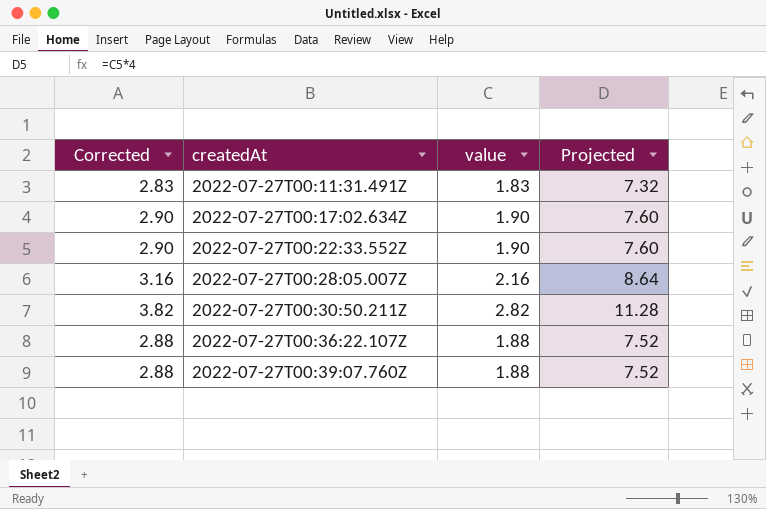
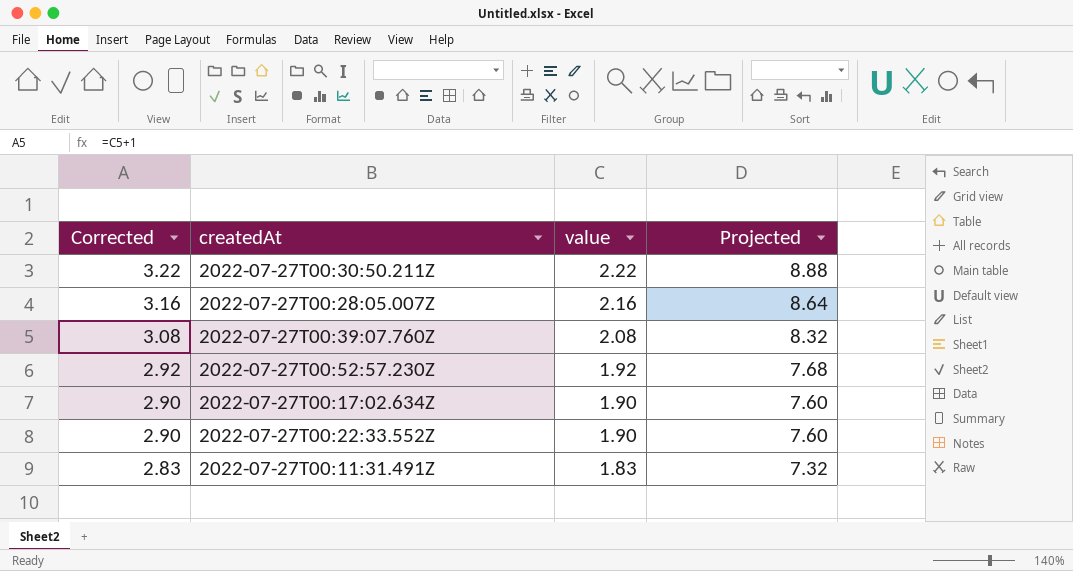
row order: createdAt ascending -> Corrected descending
row 2022-07-27T00:36:22.107Z: 2.88 | 1.88 | 7.52 -> none
2022-07-27T00:30:50.211Z | Corrected: 3.82 -> 3.22
2022-07-27T00:30:50.211Z | value: 2.82 -> 2.22
2022-07-27T00:30:50.211Z | Projected: 11.28 -> 8.88
2022-07-27T00:39:07.760Z | Corrected: 2.88 -> 3.08
2022-07-27T00:39:07.760Z | value: 1.88 -> 2.08
2022-07-27T00:39:07.760Z | Projected: 7.52 -> 8.32
row 2022-07-27T00:52:57.230Z: none -> 2.92 | 1.92 | 7.68

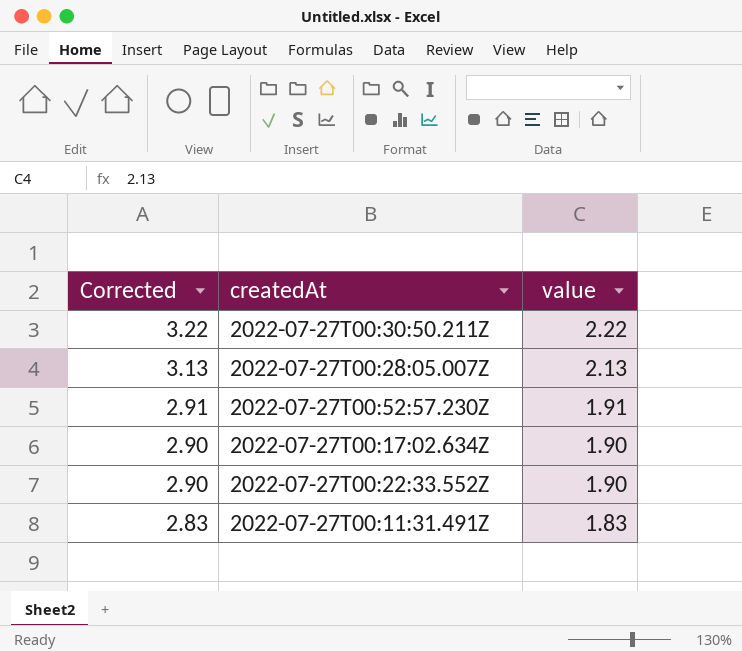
column Projected | formula: [value] * 4 -> none
row 2022-07-27T00:39:07.760Z: 3.08 | 2.08 | 8.32 -> none
2022-07-27T00:28:05.007Z | Corrected: 3.16 -> 3.13
2022-07-27T00:28:05.007Z | value: 2.16 -> 2.13
2022-07-27T00:52:57.230Z | Corrected: 2.92 -> 2.91
2022-07-27T00:52:57.230Z | value: 1.92 -> 1.91

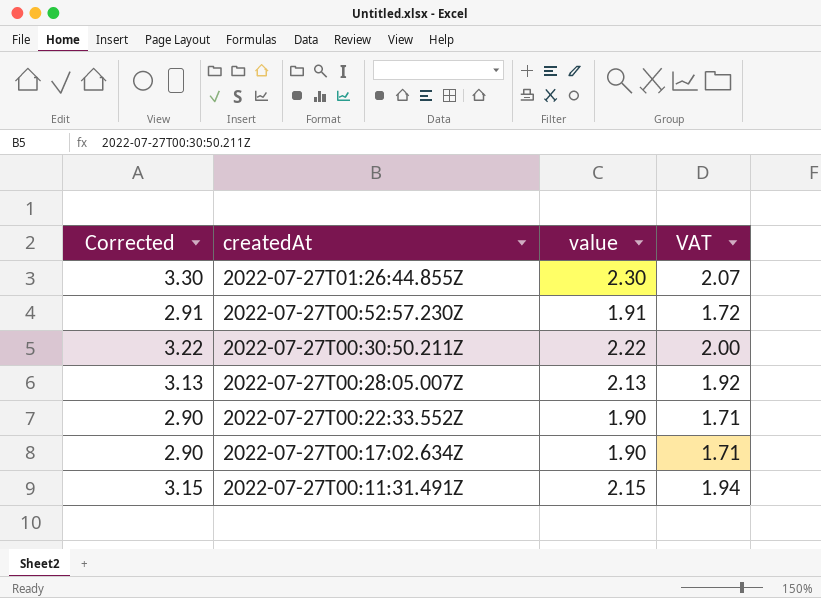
row order: Corrected descending -> createdAt descending
column VAT | formula: none -> [value] * 0.9
row 2022-07-27T01:26:44.855Z: none -> 3.30 | 2.30 | 2.07
2022-07-27T00:11:31.491Z | Corrected: 2.83 -> 3.15
2022-07-27T00:11:31.491Z | value: 1.83 -> 2.15

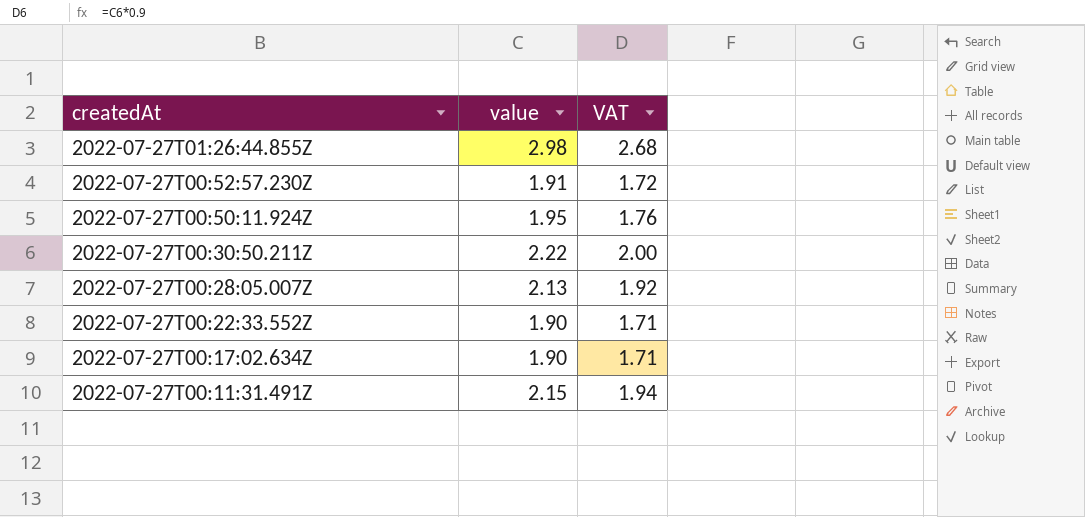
column Corrected | formula: [value] + 1 -> none
2022-07-27T01:26:44.855Z | value: 2.30 -> 2.98
2022-07-27T01:26:44.855Z | VAT: 2.07 -> 2.68
row 2022-07-27T00:50:11.924Z: none -> 1.95 | 1.76

